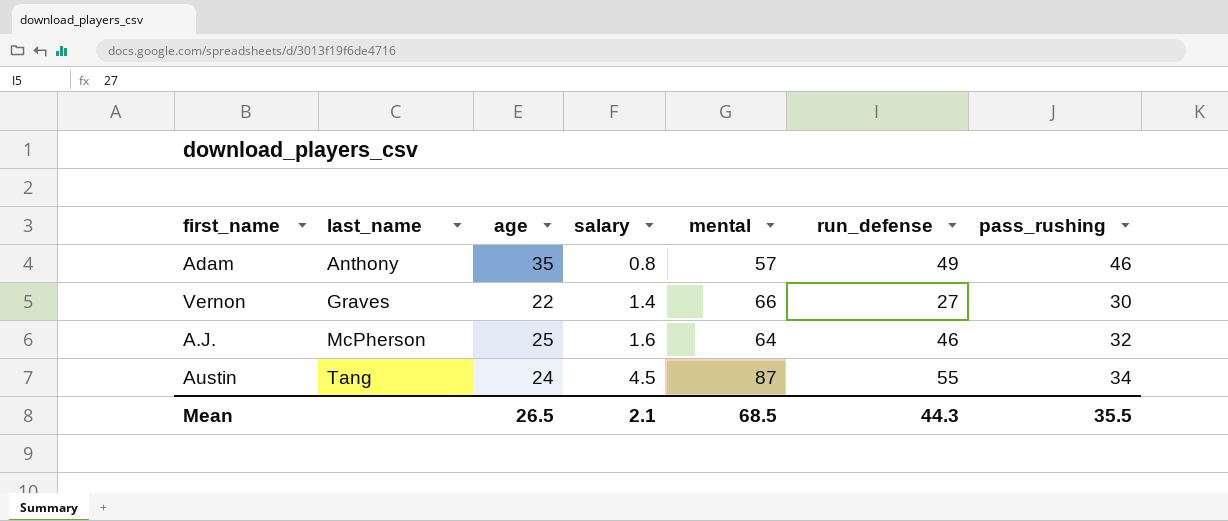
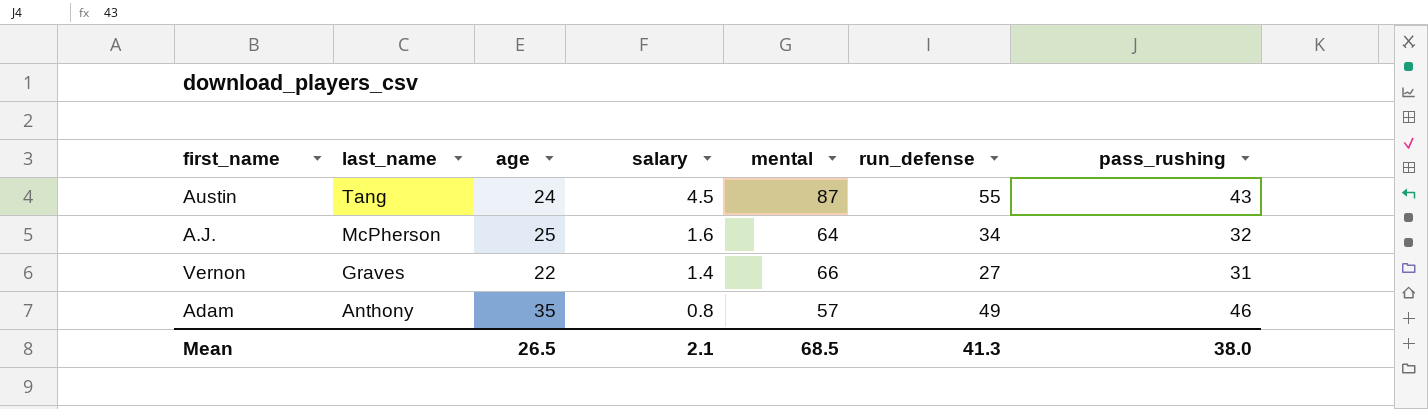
row order: last_name ascending -> last_name descending
Austin | pass_rushing: 34 -> 43
A.J. | run_defense: 46 -> 34
Vernon | pass_rushing: 30 -> 31
Mean | run_defense: 44.3 -> 41.3
Mean | pass_rushing: 35.5 -> 38.0

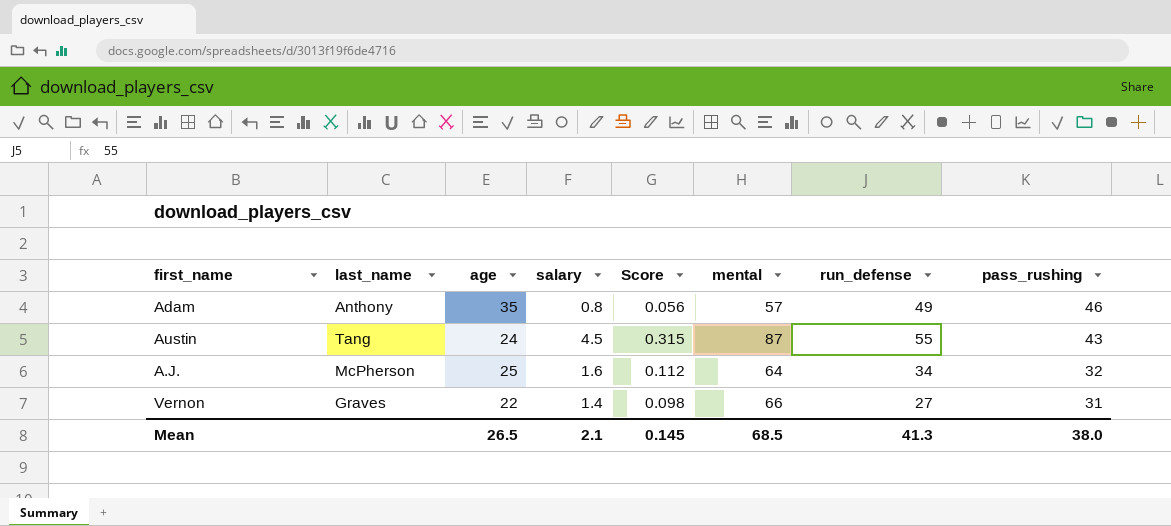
row order: last_name descending -> pass_rushing descending
column Score | formula: none -> [salary] * 0.07

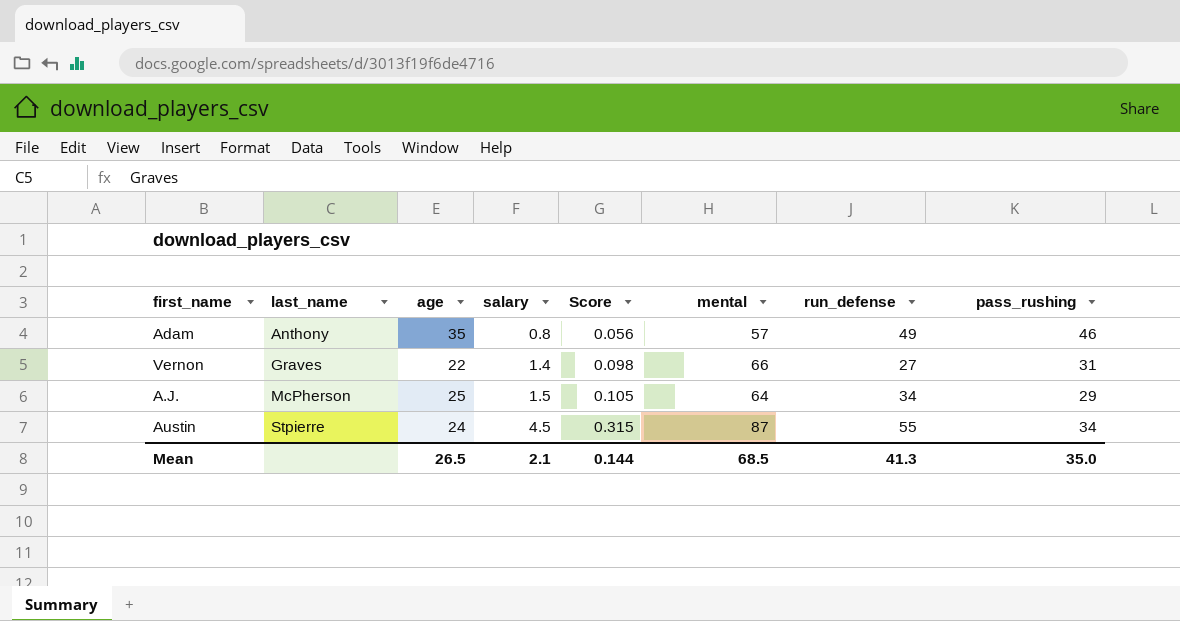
row order: pass_rushing descending -> last_name ascending
A.J. | salary: 1.6 -> 1.5
A.J. | Score: 0.112 -> 0.105
A.J. | pass_rushing: 32 -> 29
Austin | last_name: Tang -> Stpierre
Austin | pass_rushing: 43 -> 34
Mean | Score: 0.145 -> 0.144
Mean | pass_rushing: 38.0 -> 35.0

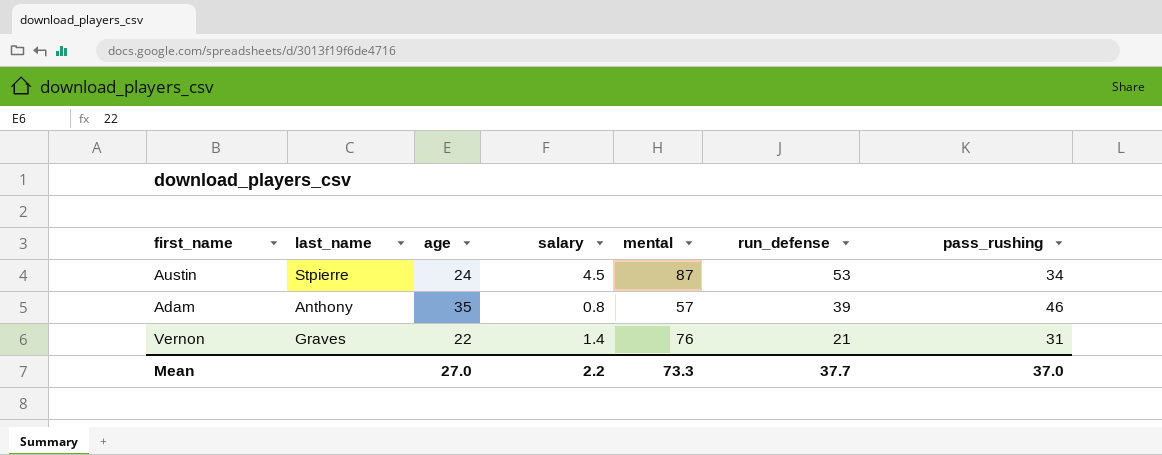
row order: last_name ascending -> run_defense descending
column Score | formula: [salary] * 0.07 -> none
row A.J.: McPherson | 25 | 1.5 | 0.105 | 64 | 34 | 29 -> none
Austin | run_defense: 55 -> 53
Adam | run_defense: 49 -> 39
Vernon | mental: 66 -> 76
Vernon | run_defense: 27 -> 21
Mean | age: 26.5 -> 27.0
Mean | salary: 2.1 -> 2.2
Mean | mental: 68.5 -> 73.3
Mean | run_defense: 41.3 -> 37.7
Mean | pass_rushing: 35.0 -> 37.0

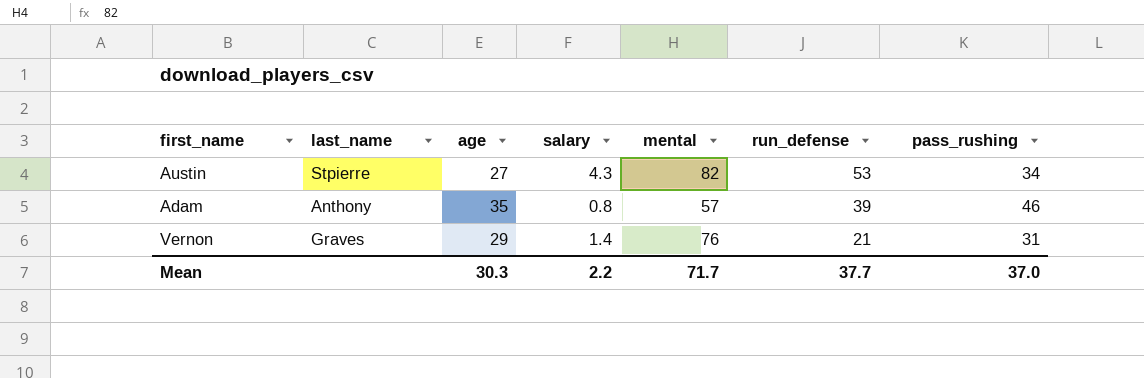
Austin | age: 24 -> 27
Austin | salary: 4.5 -> 4.3
Austin | mental: 87 -> 82
Vernon | age: 22 -> 29
Mean | age: 27.0 -> 30.3
Mean | mental: 73.3 -> 71.7

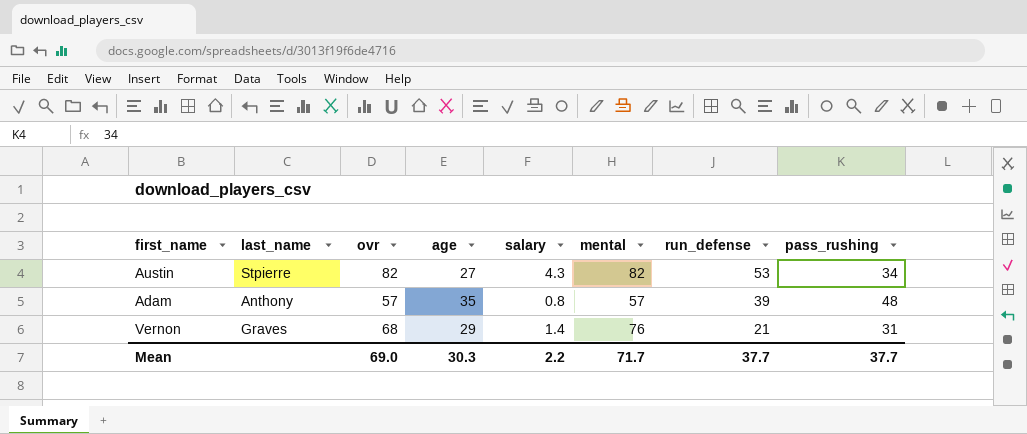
column ovr | position: none -> 3
Adam | pass_rushing: 46 -> 48
Mean | pass_rushing: 37.0 -> 37.7

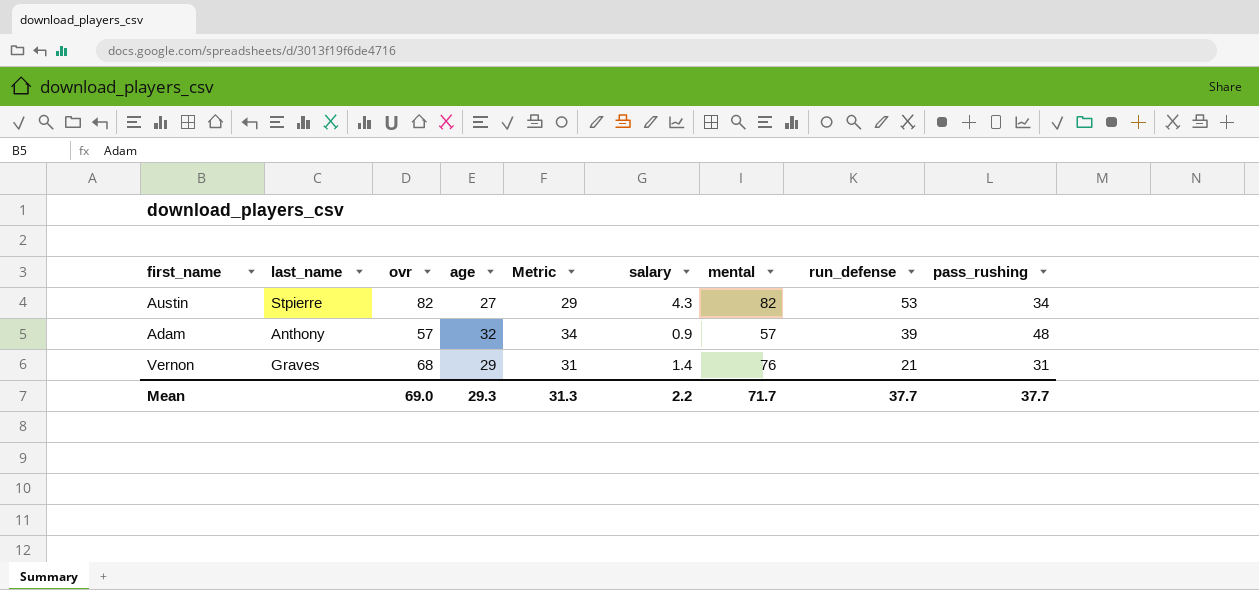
column Metric | formula: none -> [age] + 2
Adam | age: 35 -> 32
Adam | salary: 0.8 -> 0.9
Mean | age: 30.3 -> 29.3

